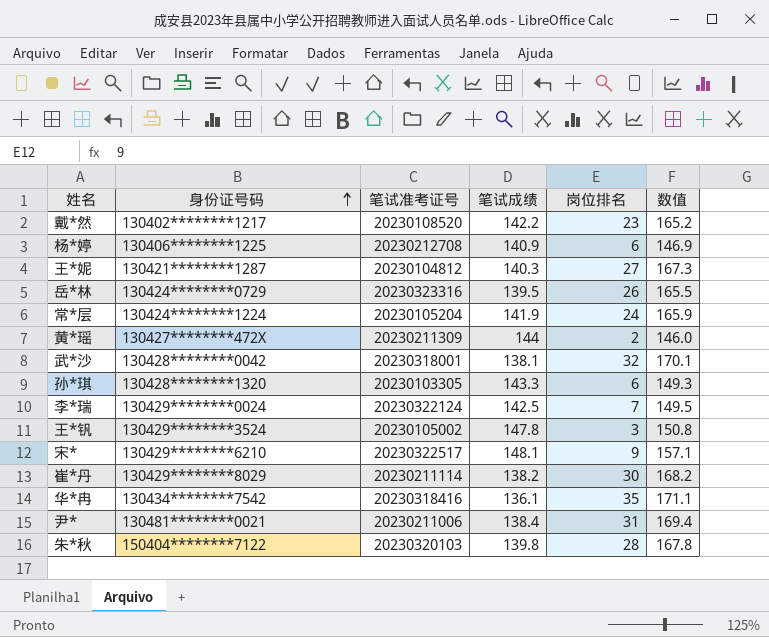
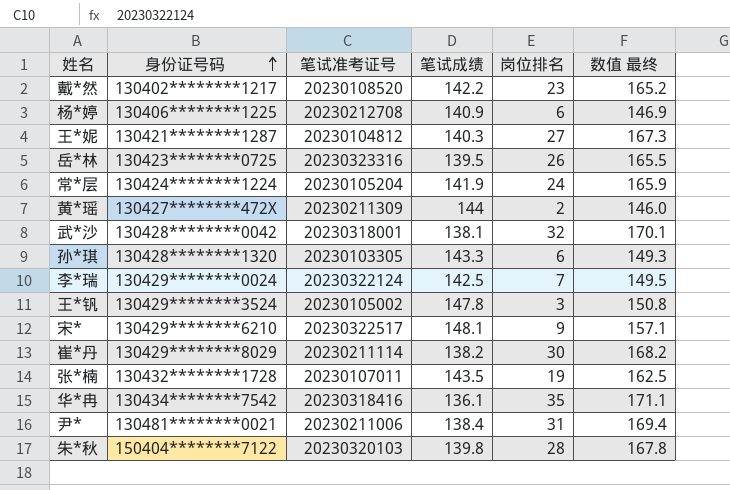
column name: 数值 -> 数值 最终
岳*林 | 身份证号码: 130424********0729 -> 130423********0725
row 张*楠: none -> 130432********1728 | 20230107011 | 143.5 | 19 | 162.5

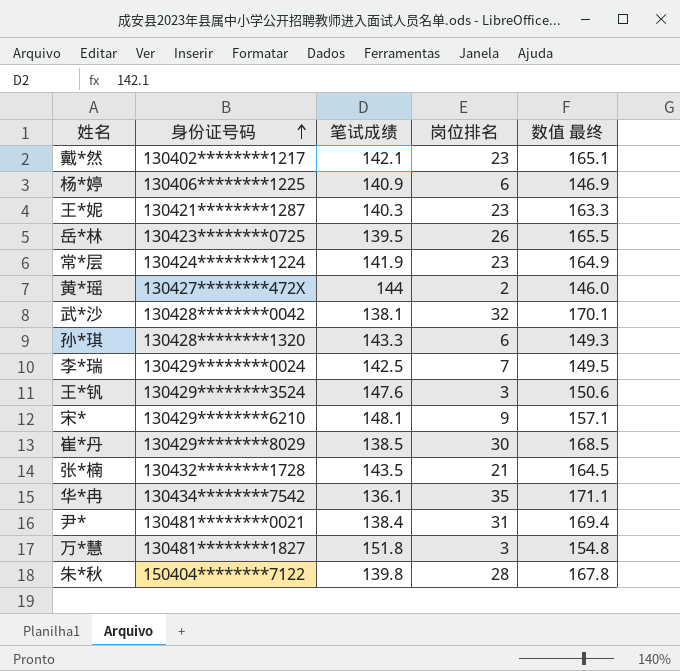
column 笔试准考证号 | position: 3 -> none
戴*然 | 笔试成绩: 142.2 -> 142.1
戴*然 | 数值 最终: 165.2 -> 165.1
王*妮 | 岗位排名: 27 -> 23
王*妮 | 数值 最终: 167.3 -> 163.3
常*层 | 岗位排名: 24 -> 23
常*层 | 数值 最终: 165.9 -> 164.9
王*钒 | 笔试成绩: 147.8 -> 147.6
王*钒 | 数值 最终: 150.8 -> 150.6
崔*丹 | 笔试成绩: 138.2 -> 138.5
崔*丹 | 数值 最终: 168.2 -> 168.5
张*楠 | 岗位排名: 19 -> 21
张*楠 | 数值 最终: 162.5 -> 164.5
row 万*慧: none -> 130481********1827 | 151.8 | 3 | 154.8

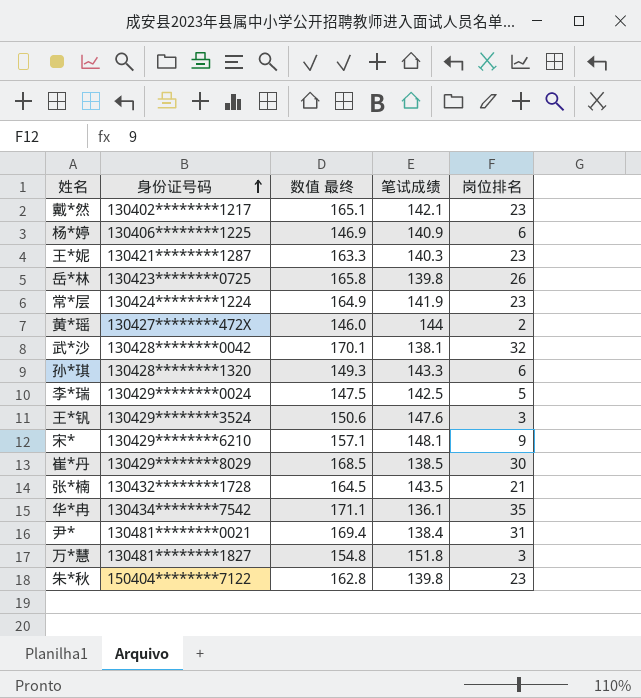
column 数值 最终 | position: 5 -> 3
岳*林 | 数值 最终: 165.5 -> 165.8
岳*林 | 笔试成绩: 139.5 -> 139.8
李*瑞 | 数值 最终: 149.5 -> 147.5
李*瑞 | 岗位排名: 7 -> 5
朱*秋 | 数值 最终: 167.8 -> 162.8
朱*秋 | 岗位排名: 28 -> 23

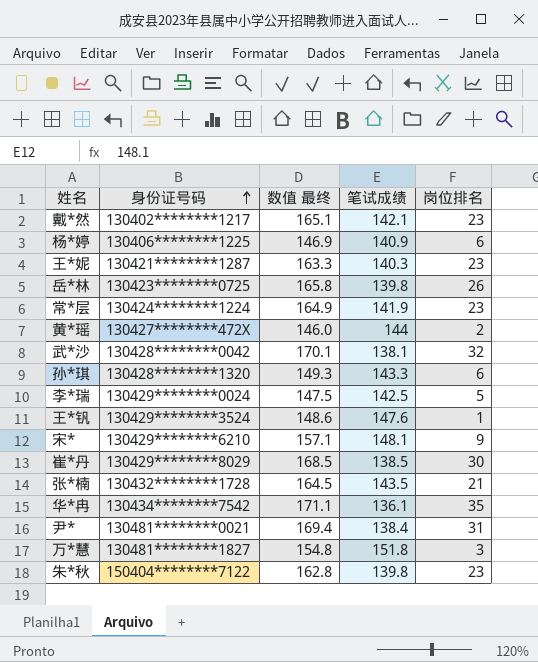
王*钒 | 数值 最终: 150.6 -> 148.6
王*钒 | 岗位排名: 3 -> 1

